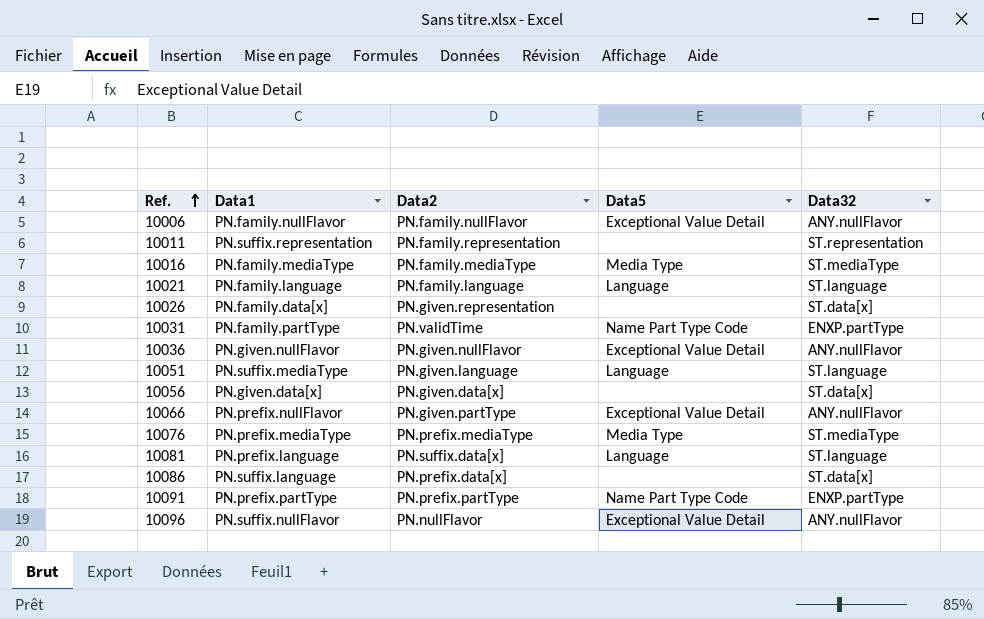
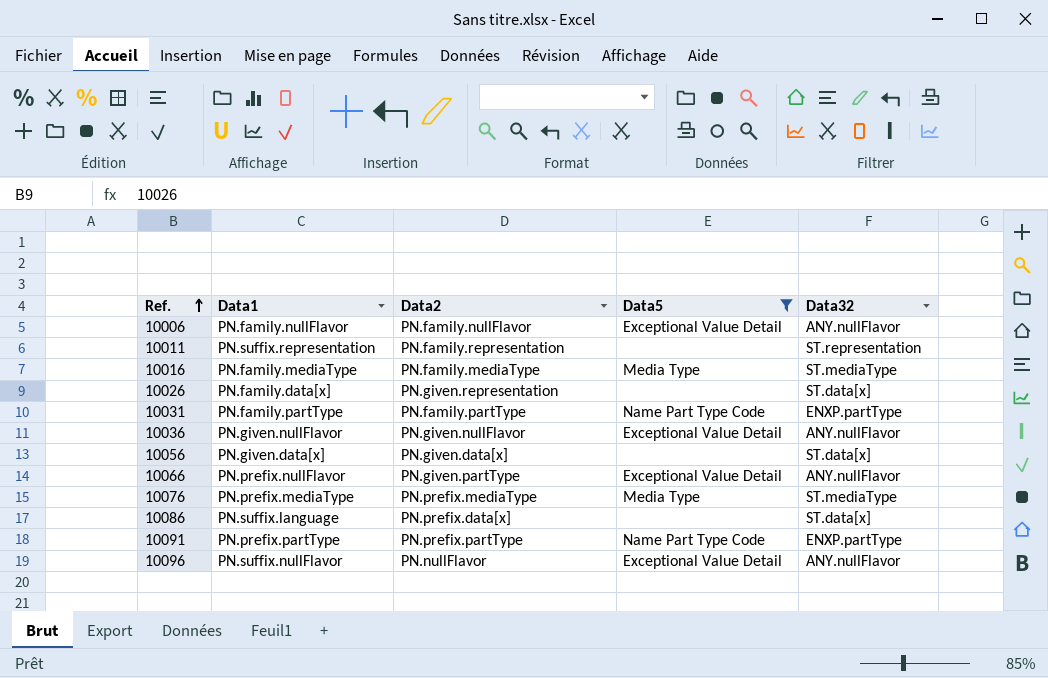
filter: none -> Data5 != Language
10031 | Data2: PN.validTime -> PN.family.partType

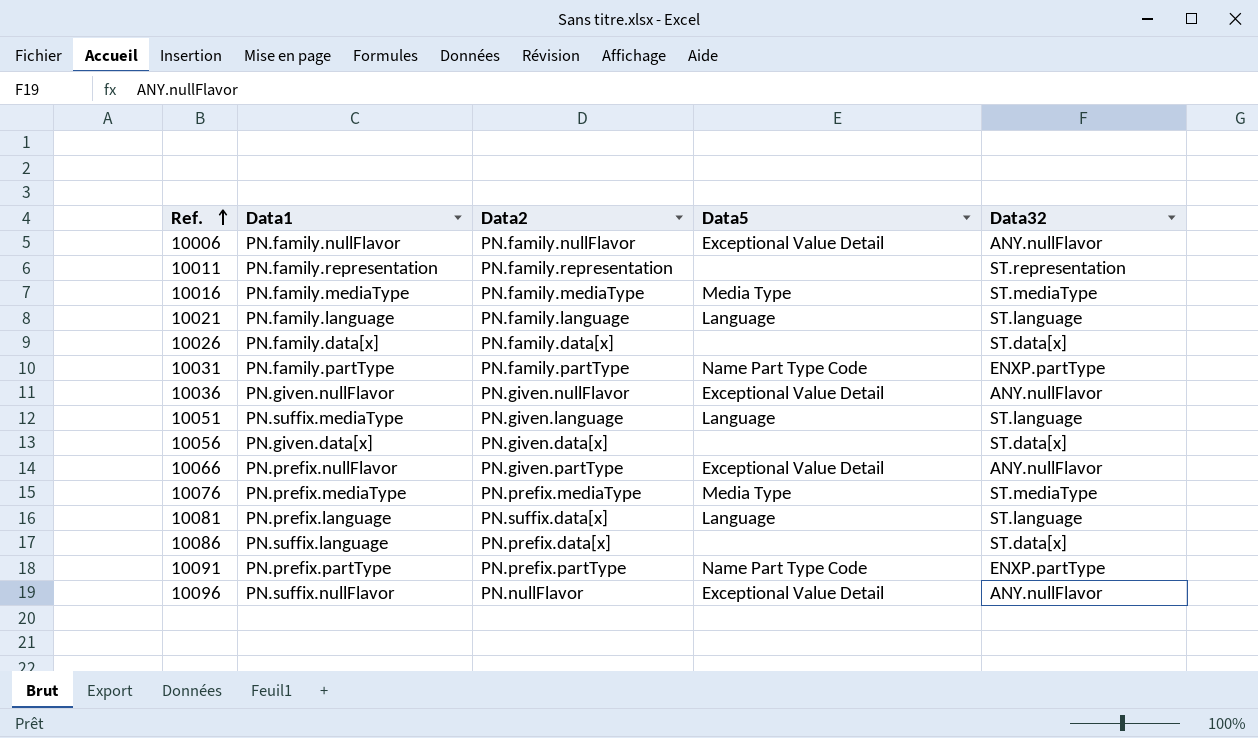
filter: Data5 != Language -> none
10011 | Data1: PN.suffix.representation -> PN.family.representation
10026 | Data2: PN.given.representation -> PN.family.data[x]

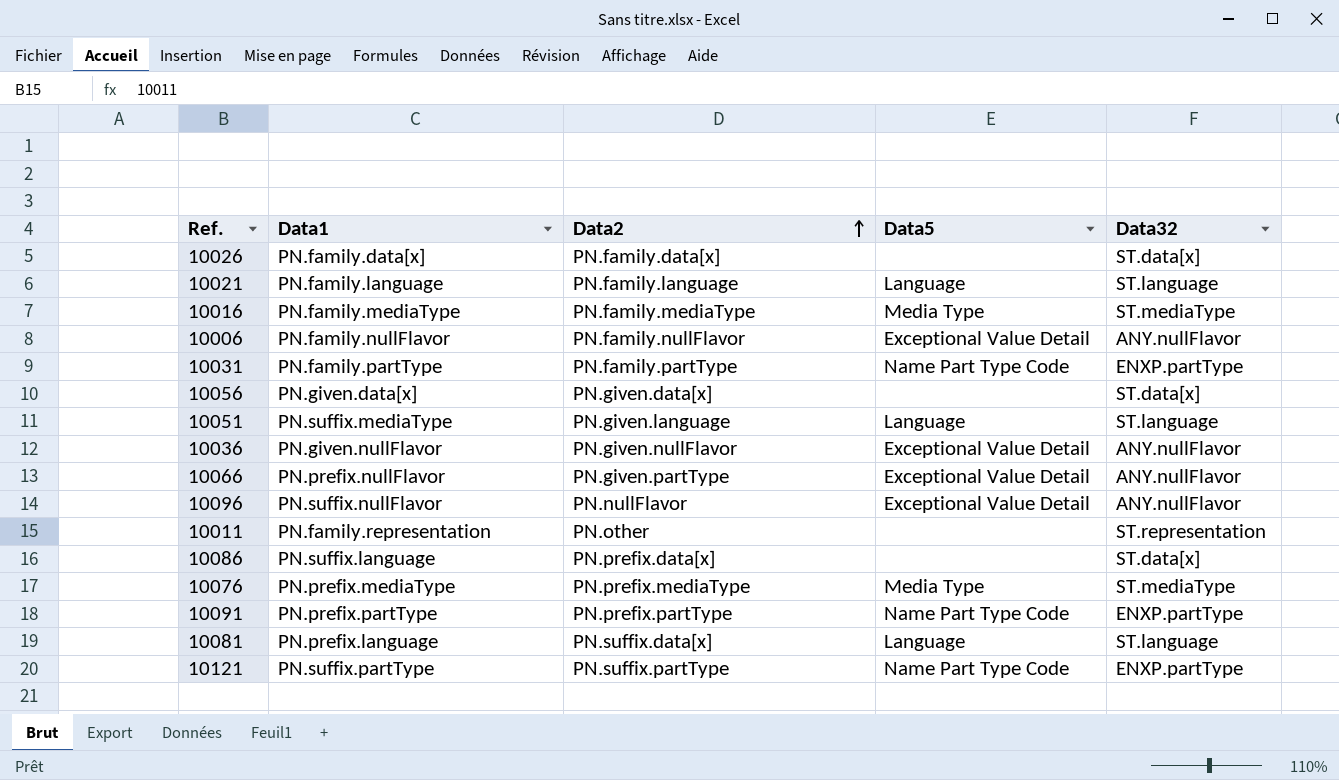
row order: Ref. ascending -> Data2 ascending
10011 | Data2: PN.family.representation -> PN.other
row 10121: none -> PN.suffix.partType | PN.suffix.partType | Name Part Type Code | ENXP.partType

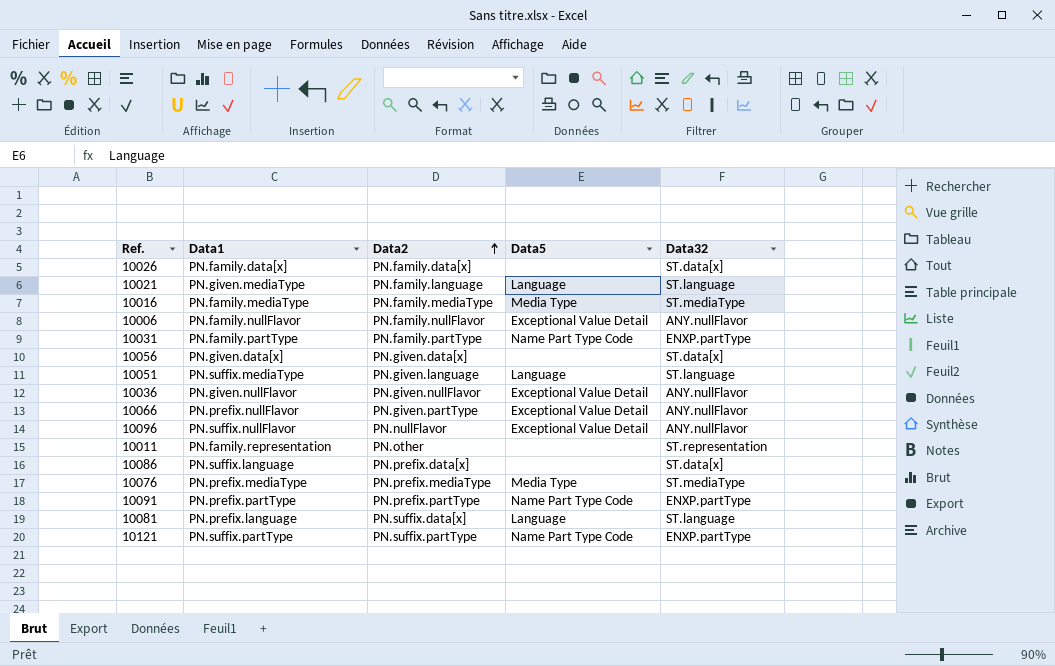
10021 | Data1: PN.family.language -> PN.given.mediaType

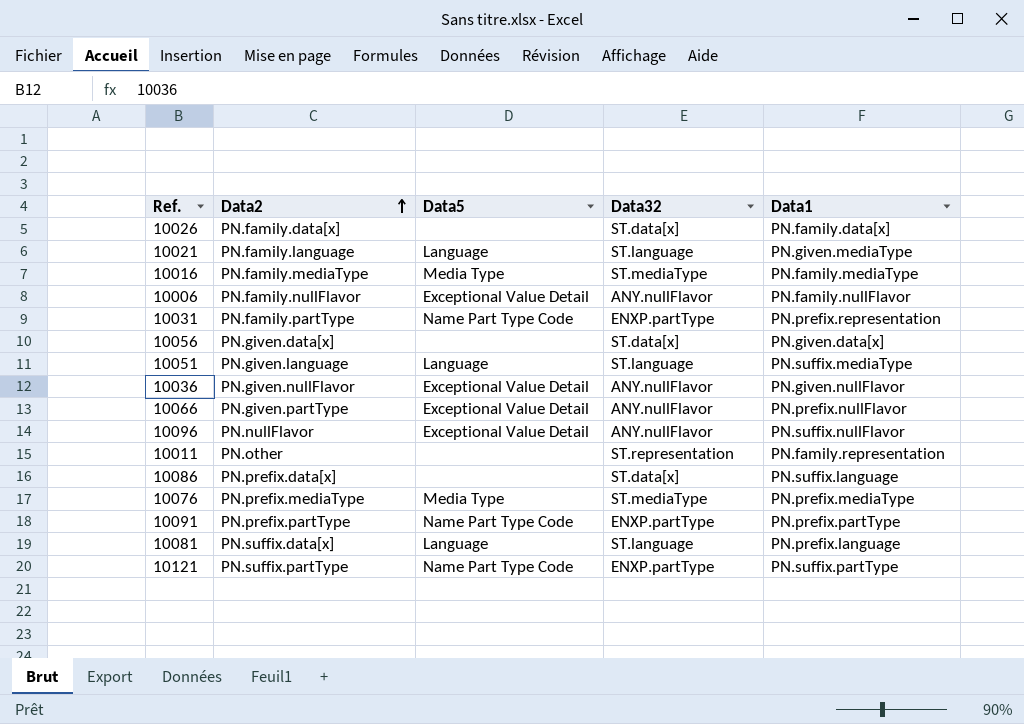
column Data1 | position: 2 -> 5
10031 | Data1: PN.family.partType -> PN.prefix.representation

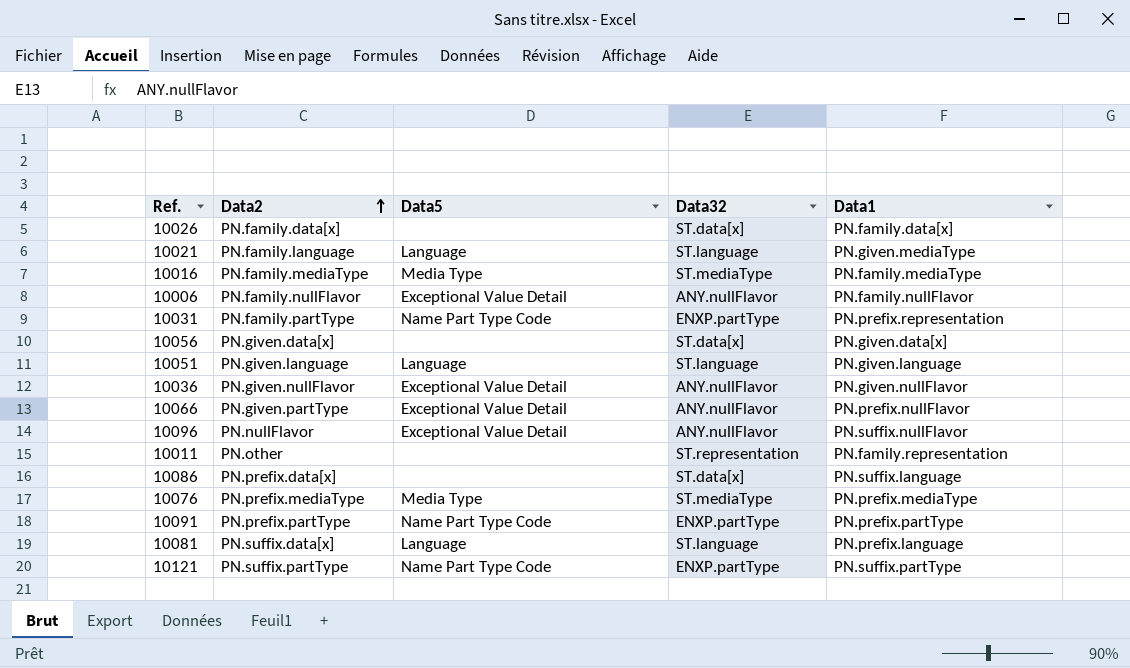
10051 | Data1: PN.suffix.mediaType -> PN.given.language

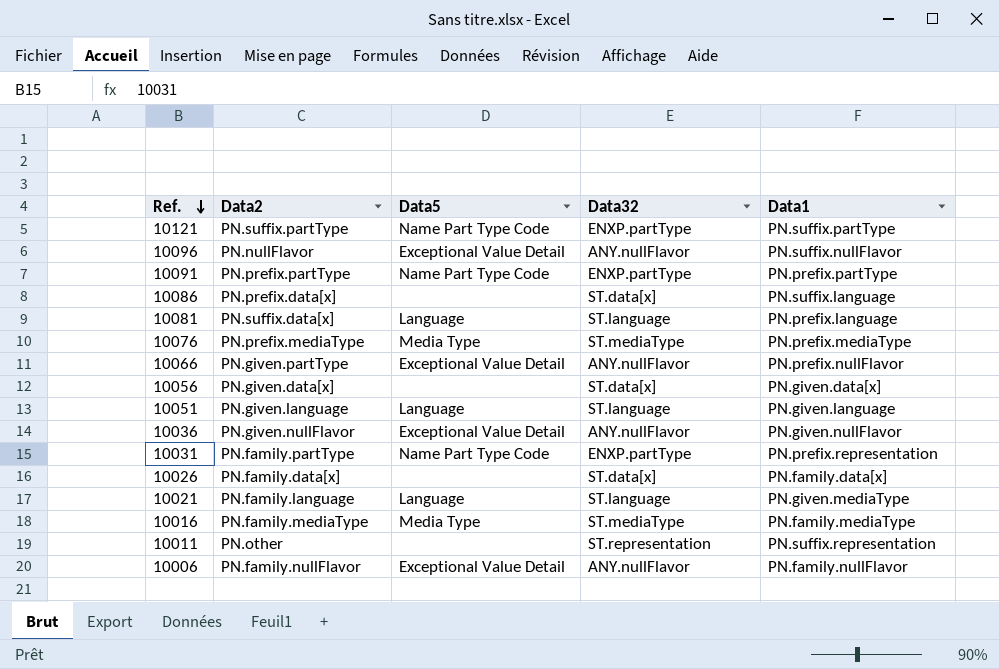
row order: Data2 ascending -> Ref. descending
10011 | Data1: PN.family.representation -> PN.suffix.representation

